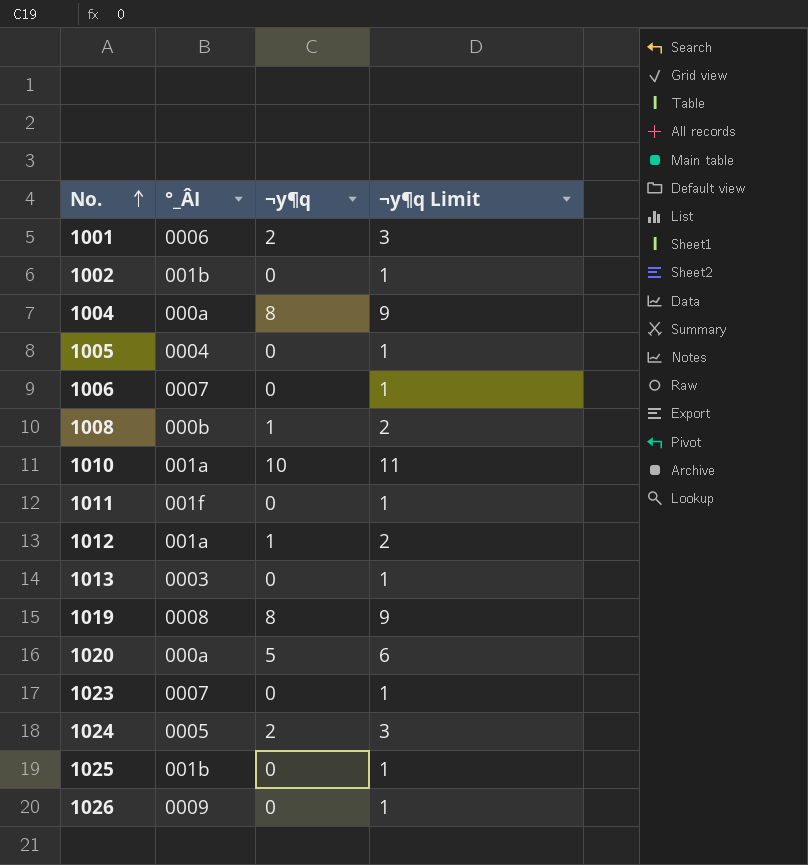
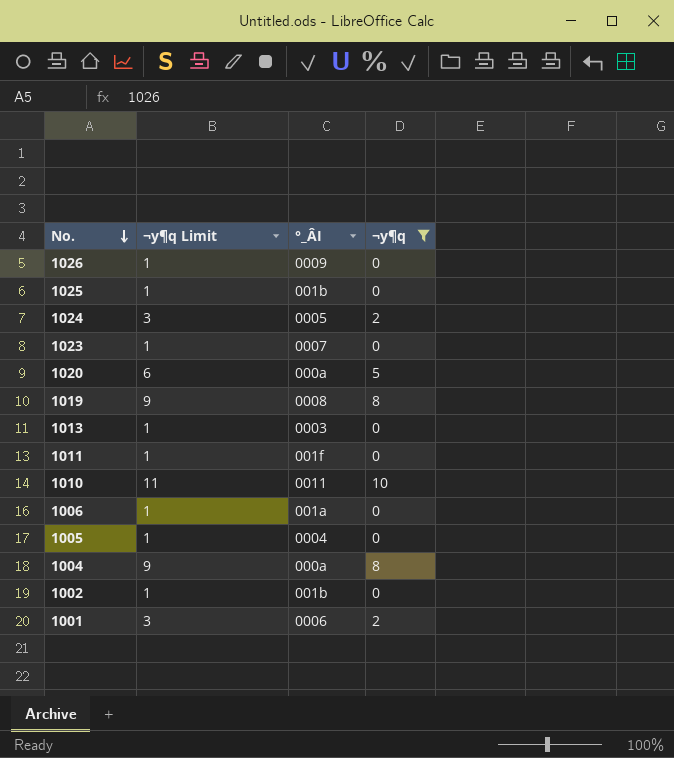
filter: none -> ¬y¶q != 1
row order: No. ascending -> No. descending
column ¬y¶q Limit | position: 4 -> 2
1010 | °_ÂI: 001a -> 0011
1006 | °_ÂI: 0007 -> 001a

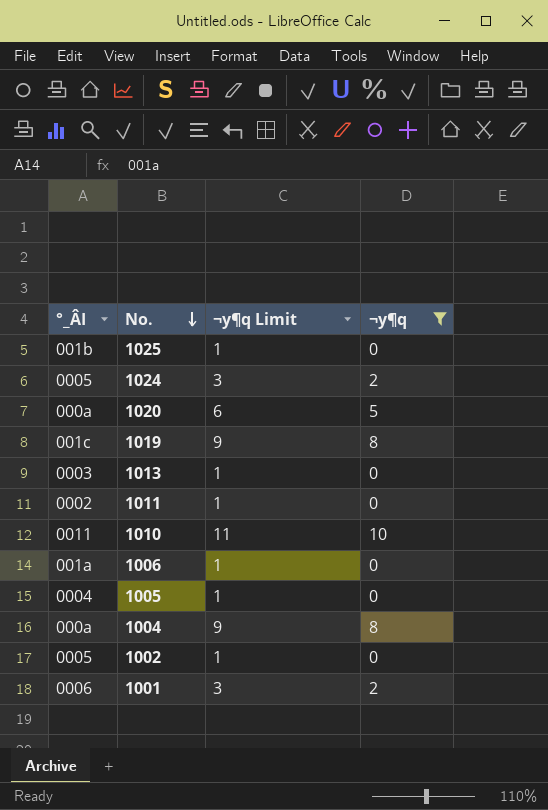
column °_ÂI | position: 3 -> 1
row 1026: 1 | 0009 | 0 -> none
row 1023: 1 | 0007 | 0 -> none
1019 | °_ÂI: 0008 -> 001c
1011 | °_ÂI: 001f -> 0002
1002 | °_ÂI: 001b -> 0005

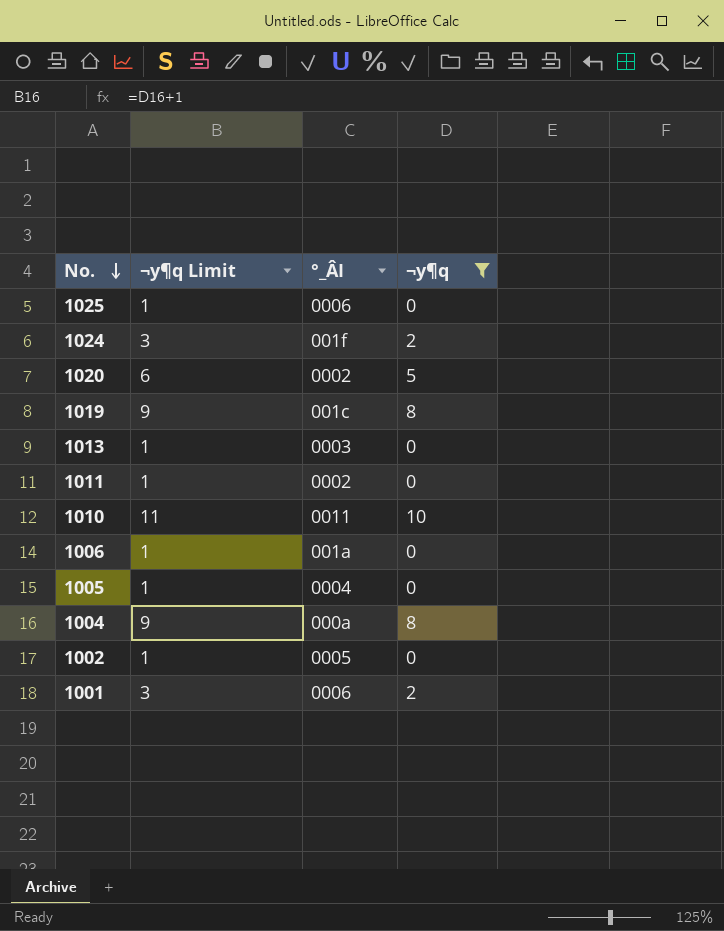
column °_ÂI | position: 1 -> 3
1025 | °_ÂI: 001b -> 0006
1024 | °_ÂI: 0005 -> 001f
1020 | °_ÂI: 000a -> 0002

